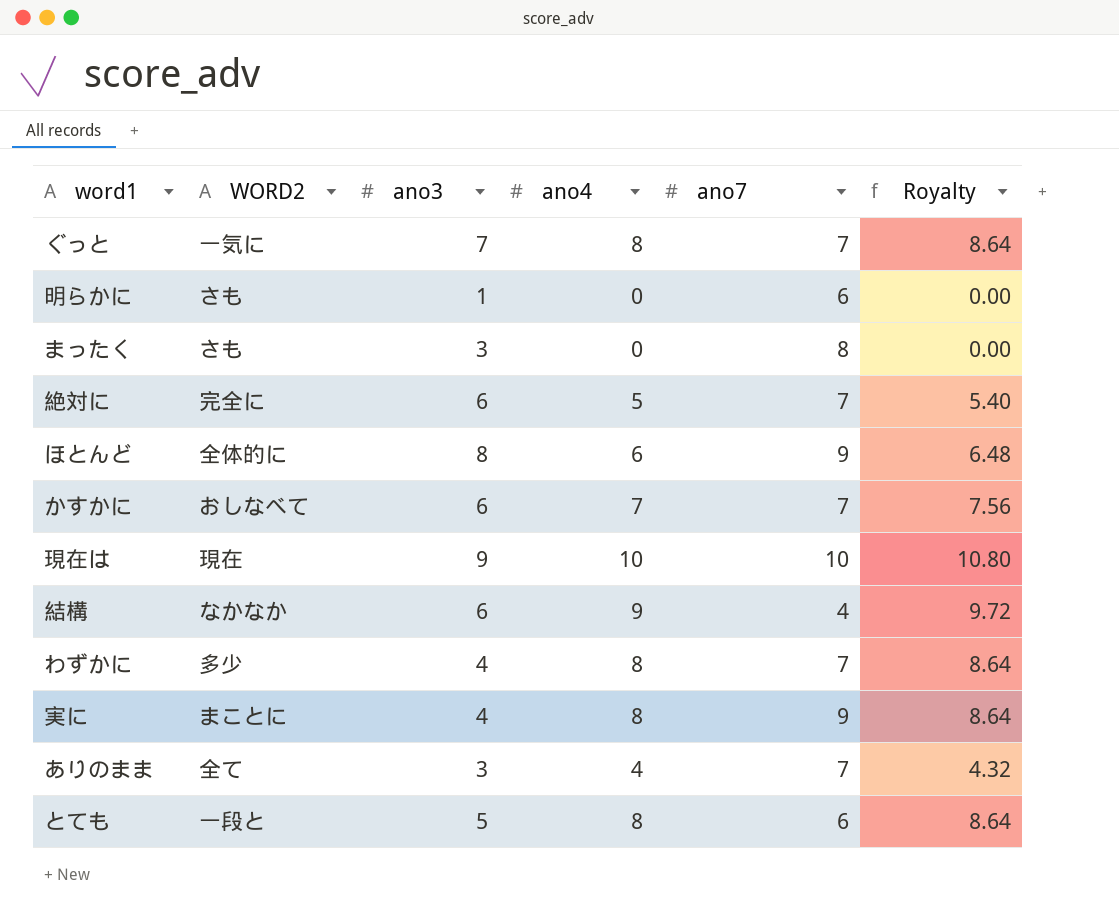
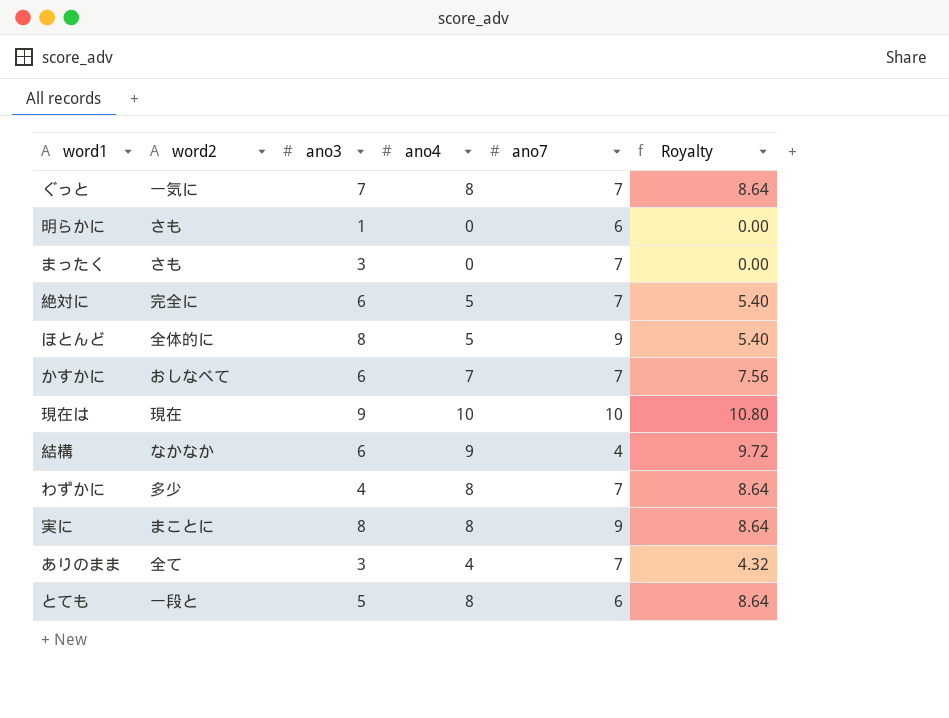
column name: WORD2 -> word2
まったく | ano7: 8 -> 7
ほとんど | ano4: 6 -> 5
ほとんど | Royalty: 6.48 -> 5.40
実に | ano3: 4 -> 8

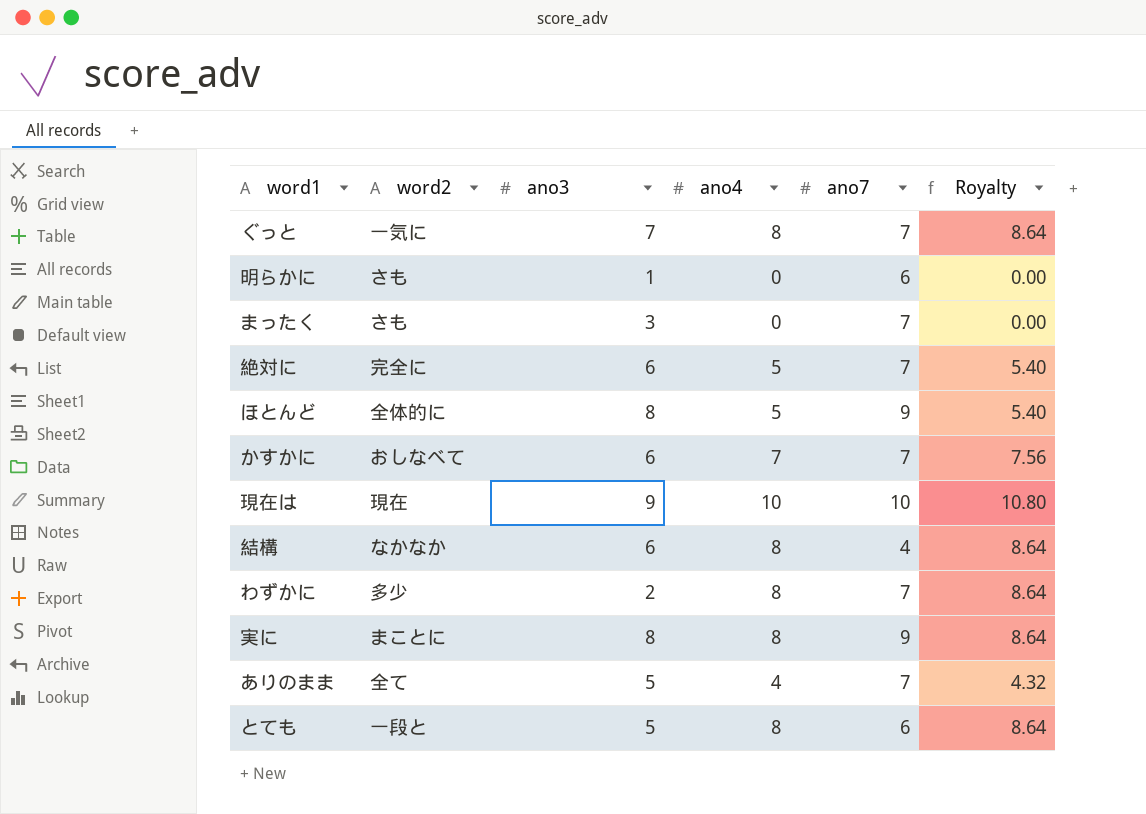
結構 | ano4: 9 -> 8
結構 | Royalty: 9.72 -> 8.64
わずかに | ano3: 4 -> 2
ありのまま | ano3: 3 -> 5

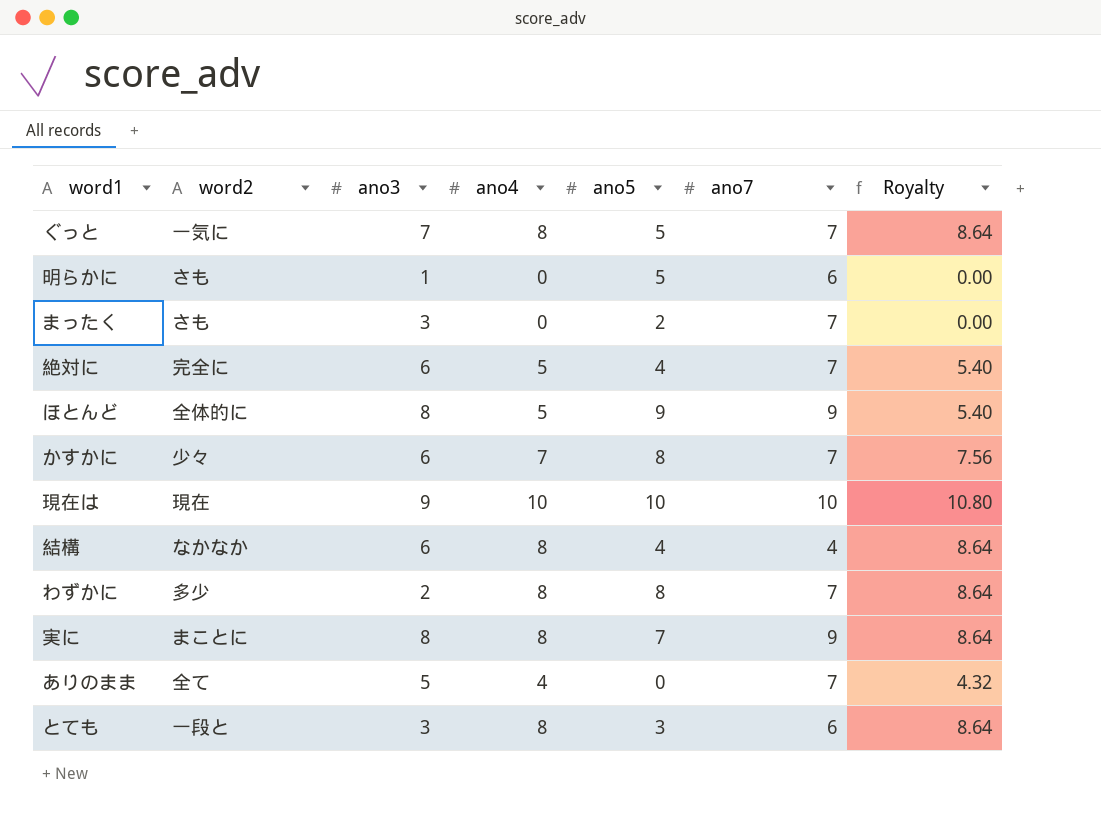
column ano5 | position: none -> 5
かすかに | word2: おしなべて -> 少々
とても | ano3: 5 -> 3

